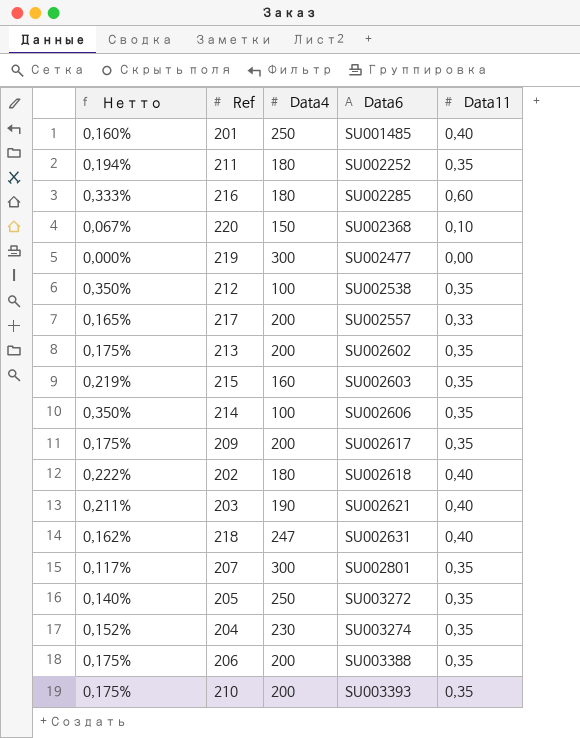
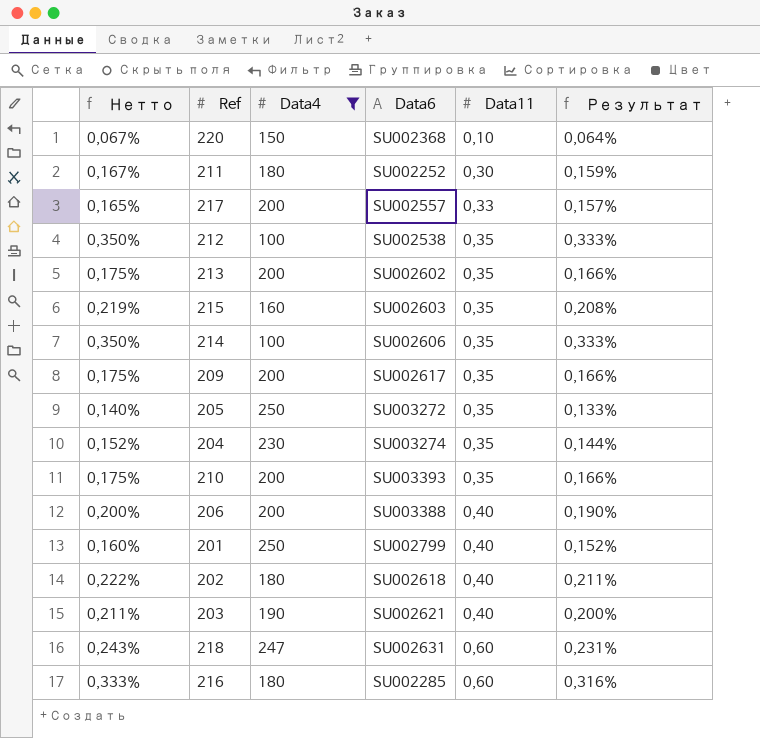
filter: none -> Data4 != 300
row order: Data6 ascending -> Data11 ascending
column Результат | formula: none -> [Нетто] * 0,95
211 | Нетто: 0,194% -> 0,167%
211 | Data11: 0,35 -> 0,30
206 | Нетто: 0,175% -> 0,200%
206 | Data11: 0,35 -> 0,40
201 | Data6: SU001485 -> SU002799
218 | Нетто: 0,162% -> 0,243%
218 | Data11: 0,40 -> 0,60

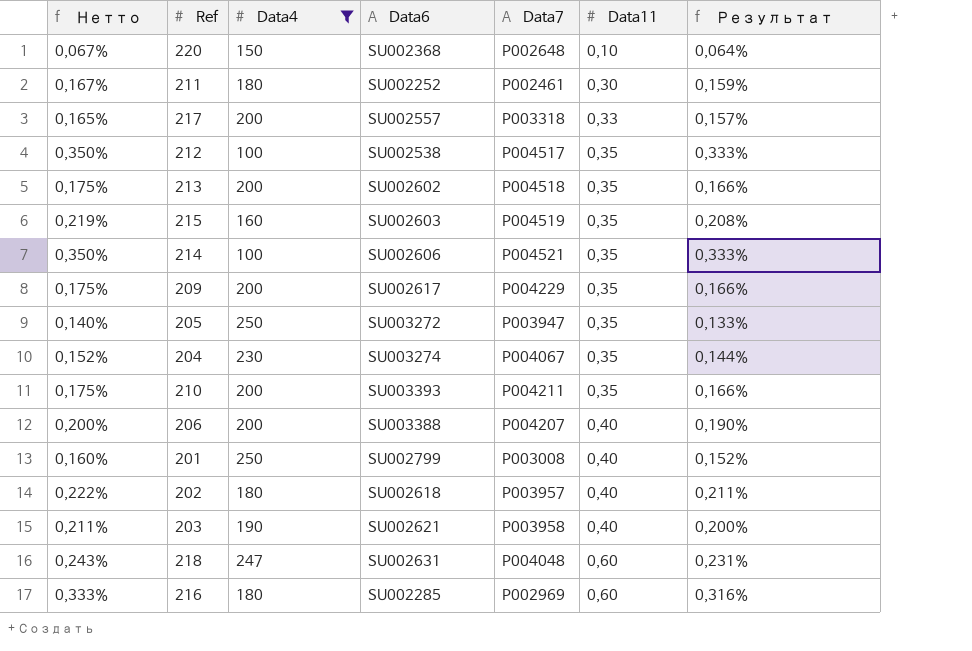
column Data7 | position: none -> 5

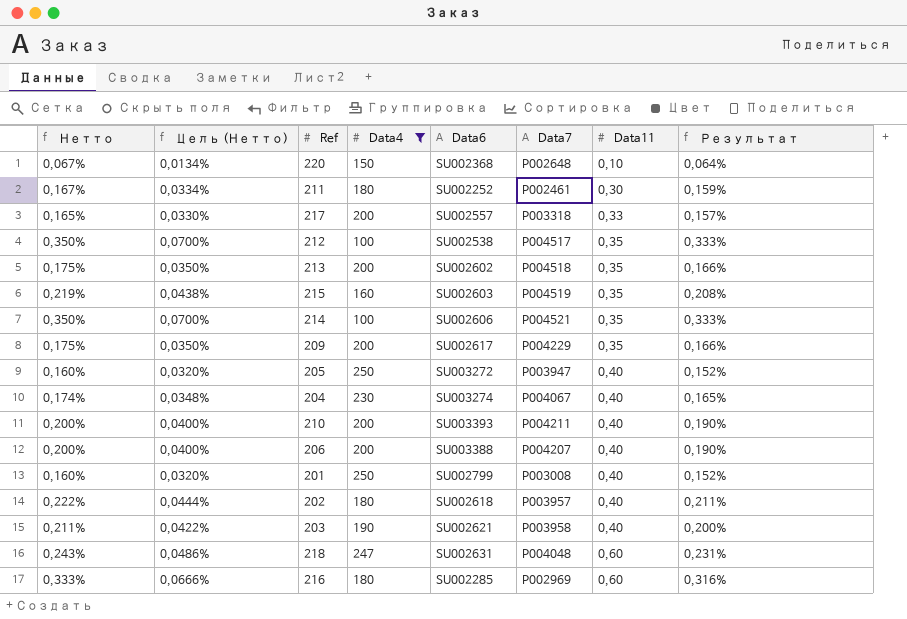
column Цель (Нетто) | formula: none -> [Нетто] * 0,2
205 | Нетто: 0,140% -> 0,160%
205 | Data11: 0,35 -> 0,40
205 | Результат: 0,133% -> 0,152%
204 | Нетто: 0,152% -> 0,174%
204 | Data11: 0,35 -> 0,40
204 | Результат: 0,144% -> 0,165%
210 | Нетто: 0,175% -> 0,200%
210 | Data11: 0,35 -> 0,40
210 | Результат: 0,166% -> 0,190%

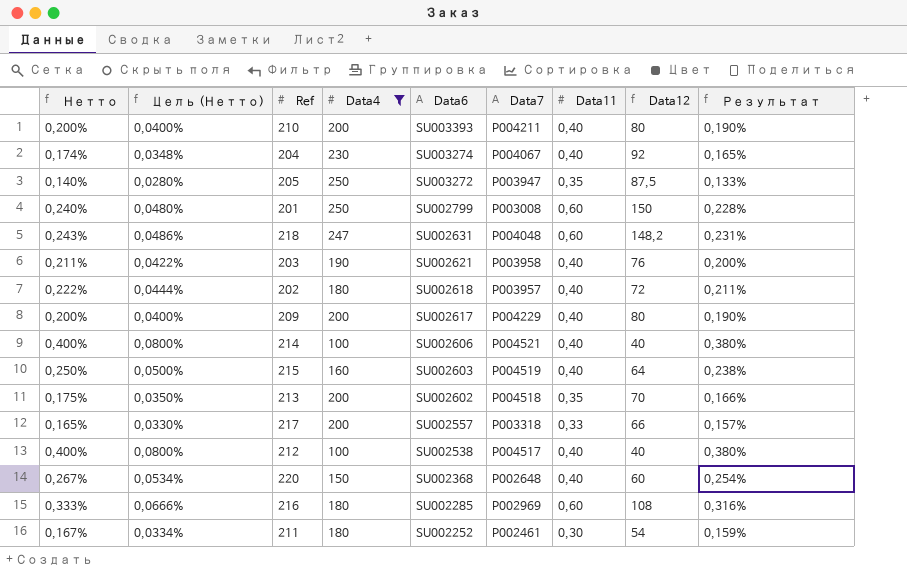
row order: Data11 ascending -> Data6 descending
column Data12 | formula: none -> [Data4] * [Data11]
row 206: 0,200% | 0,0400% | 200 | SU003388 | P004207 | 0,40 | 0,190% -> none
205 | Нетто: 0,160% -> 0,140%
205 | Цель (Нетто): 0,0320% -> 0,0280%
205 | Data11: 0,40 -> 0,35
205 | Результат: 0,152% -> 0,133%
201 | Нетто: 0,160% -> 0,240%
201 | Цель (Нетто): 0,0320% -> 0,0480%
201 | Data11: 0,40 -> 0,60
201 | Результат: 0,152% -> 0,228%
209 | Нетто: 0,175% -> 0,200%
209 | Цель (Нетто): 0,0350% -> 0,0400%
209 | Data11: 0,35 -> 0,40
209 | Результат: 0,166% -> 0,190%
214 | Нетто: 0,350% -> 0,400%
214 | Цель (Нетто): 0,0700% -> 0,0800%
214 | Data11: 0,35 -> 0,40
214 | Результат: 0,333% -> 0,380%
215 | Нетто: 0,219% -> 0,250%
215 | Цель (Нетто): 0,0438% -> 0,0500%
215 | Data11: 0,35 -> 0,40
215 | Результат: 0,208% -> 0,238%
212 | Нетто: 0,350% -> 0,400%
212 | Цель (Нетто): 0,0700% -> 0,0800%
212 | Data11: 0,35 -> 0,40
212 | Результат: 0,333% -> 0,380%
220 | Нетто: 0,067% -> 0,267%
220 | Цель (Нетто): 0,0134% -> 0,0534%
220 | Data11: 0,10 -> 0,40
220 | Результат: 0,064% -> 0,254%

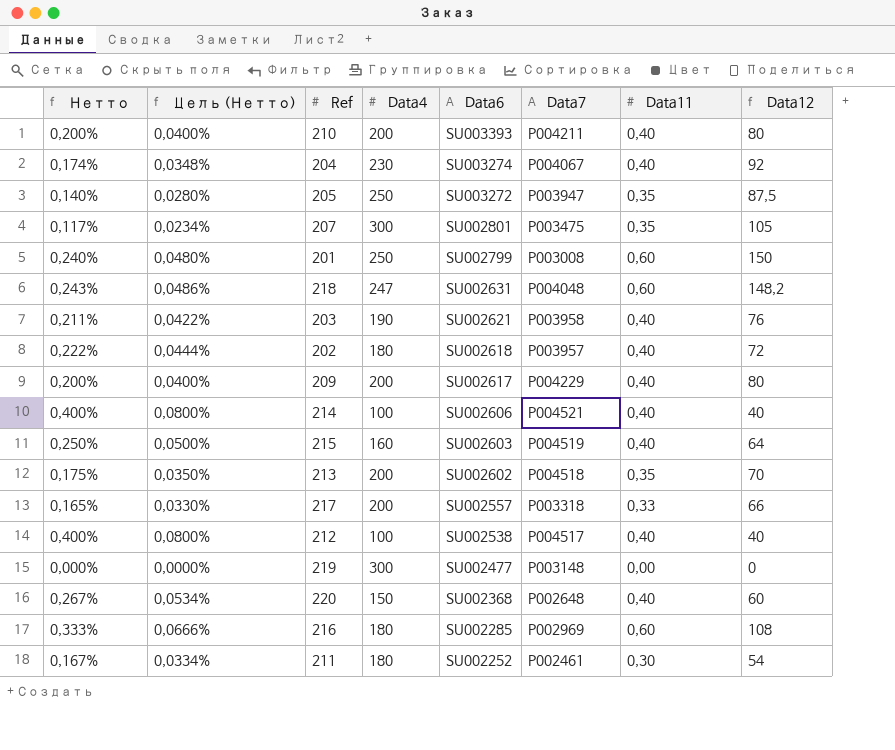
filter: Data4 != 300 -> none
column Результат | formula: [Нетто] * 0,95 -> none

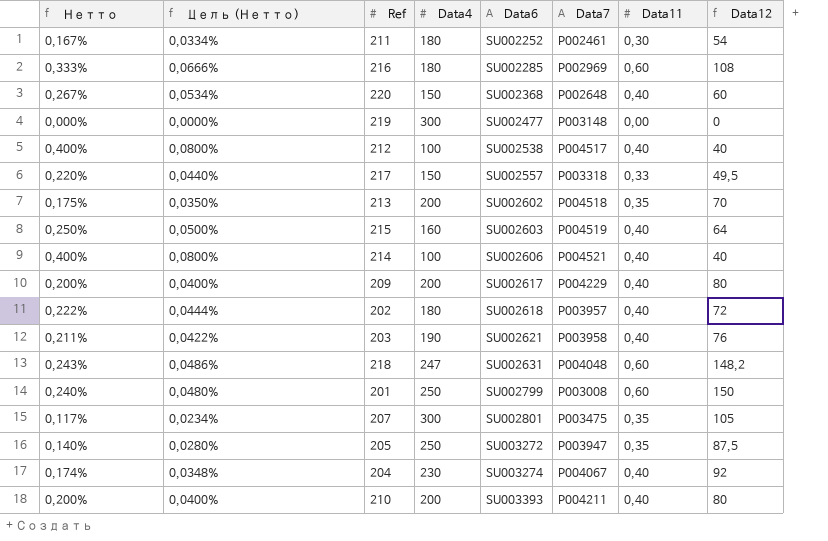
row order: Data6 descending -> Data6 ascending
217 | Нетто: 0,165% -> 0,220%
217 | Цель (Нетто): 0,0330% -> 0,0440%
217 | Data4: 200 -> 150
217 | Data12: 66 -> 49,5

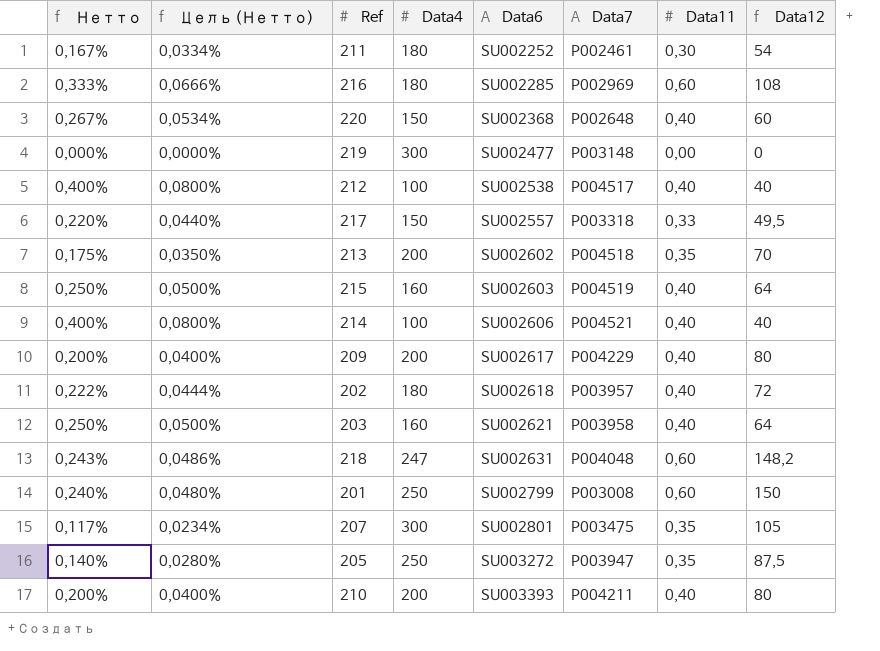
row 204: 0,174% | 0,0348% | 230 | SU003274 | P004067 | 0,40 | 92 -> none
203 | Нетто: 0,211% -> 0,250%
203 | Цель (Нетто): 0,0422% -> 0,0500%
203 | Data4: 190 -> 160
203 | Data12: 76 -> 64

